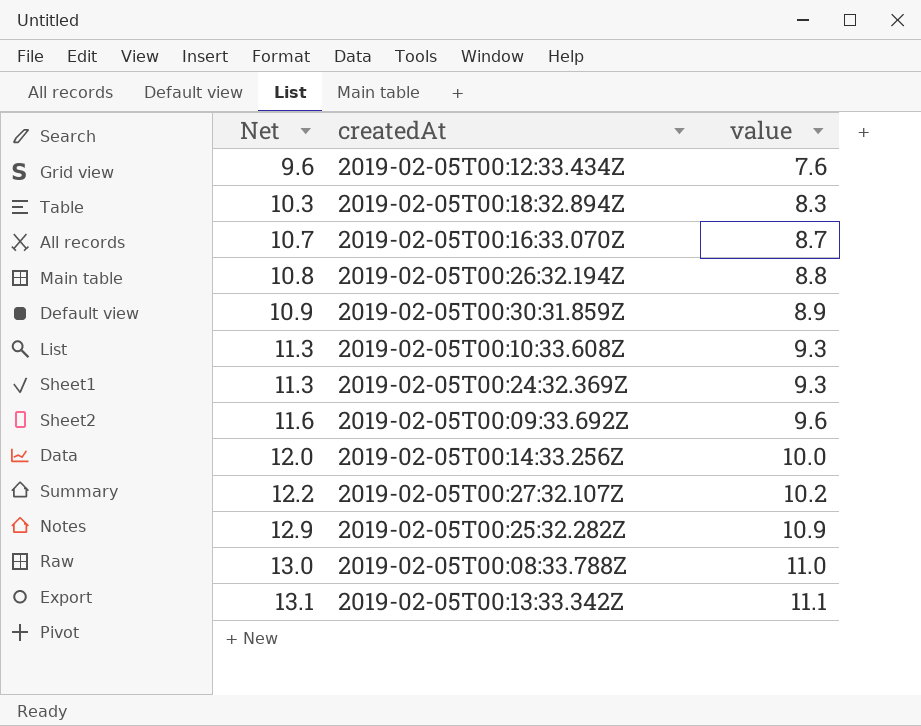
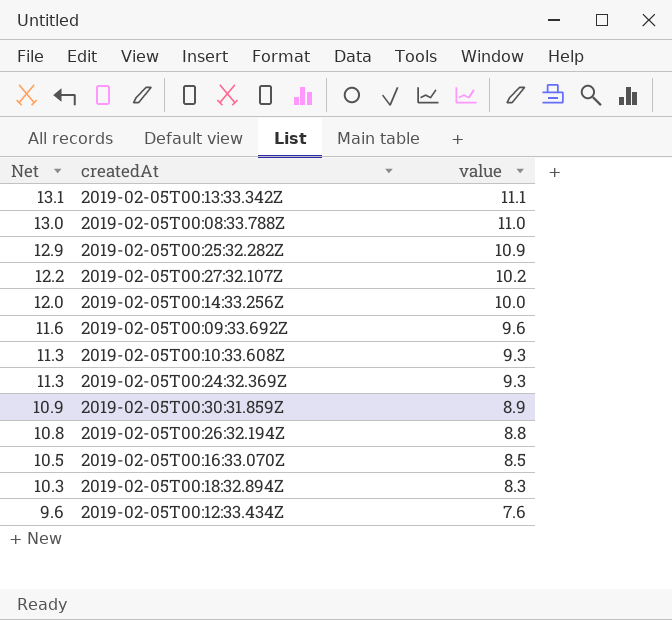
row order: Net ascending -> Net descending
2019-02-05T00:16:33.070Z | Net: 10.7 -> 10.5
2019-02-05T00:16:33.070Z | value: 8.7 -> 8.5

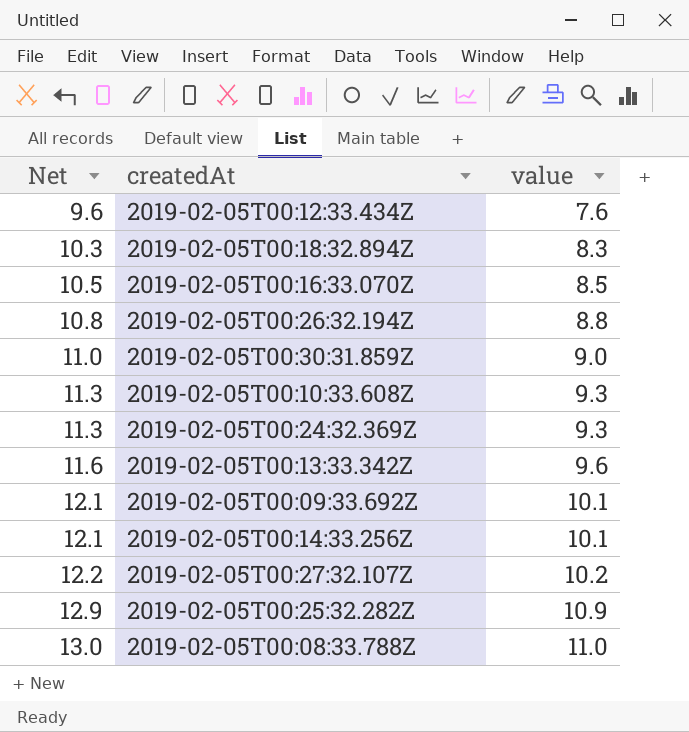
row order: Net descending -> Net ascending
2019-02-05T00:30:31.859Z | Net: 10.9 -> 11.0
2019-02-05T00:30:31.859Z | value: 8.9 -> 9.0
2019-02-05T00:13:33.342Z | Net: 13.1 -> 11.6
2019-02-05T00:13:33.342Z | value: 11.1 -> 9.6
2019-02-05T00:09:33.692Z | Net: 11.6 -> 12.1
2019-02-05T00:09:33.692Z | value: 9.6 -> 10.1
2019-02-05T00:14:33.256Z | Net: 12.0 -> 12.1
2019-02-05T00:14:33.256Z | value: 10.0 -> 10.1

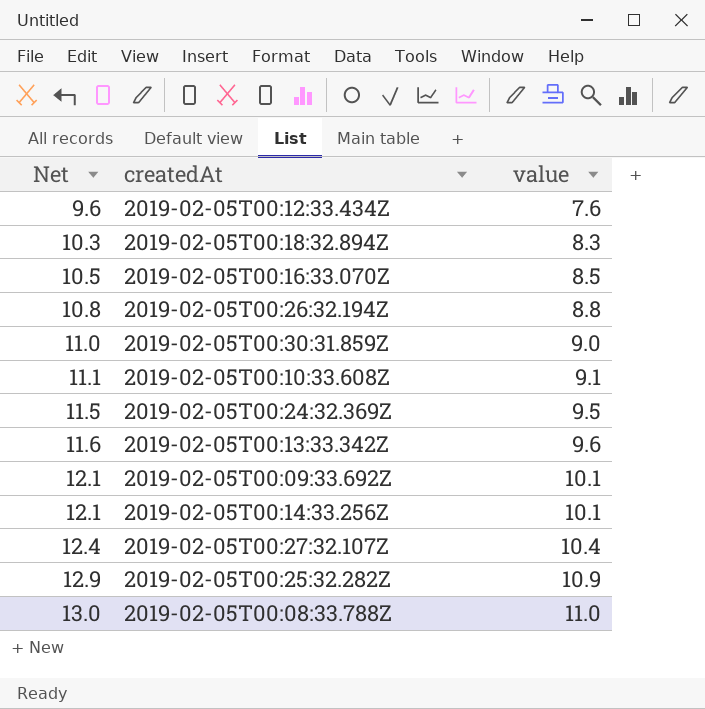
2019-02-05T00:10:33.608Z | Net: 11.3 -> 11.1
2019-02-05T00:10:33.608Z | value: 9.3 -> 9.1
2019-02-05T00:24:32.369Z | Net: 11.3 -> 11.5
2019-02-05T00:24:32.369Z | value: 9.3 -> 9.5
2019-02-05T00:27:32.107Z | Net: 12.2 -> 12.4
2019-02-05T00:27:32.107Z | value: 10.2 -> 10.4

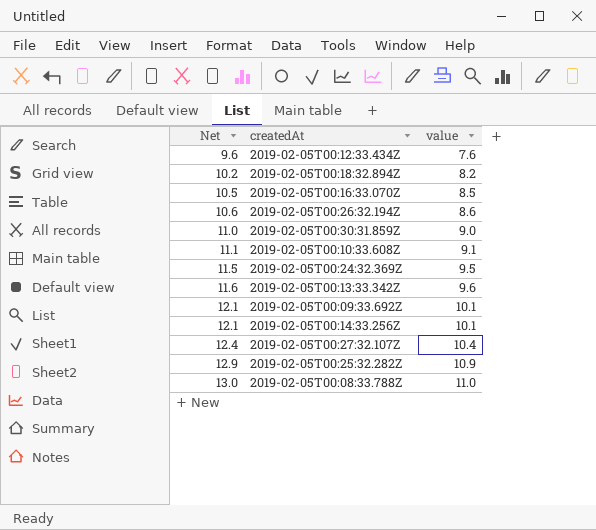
2019-02-05T00:18:32.894Z | Net: 10.3 -> 10.2
2019-02-05T00:18:32.894Z | value: 8.3 -> 8.2
2019-02-05T00:26:32.194Z | Net: 10.8 -> 10.6
2019-02-05T00:26:32.194Z | value: 8.8 -> 8.6

